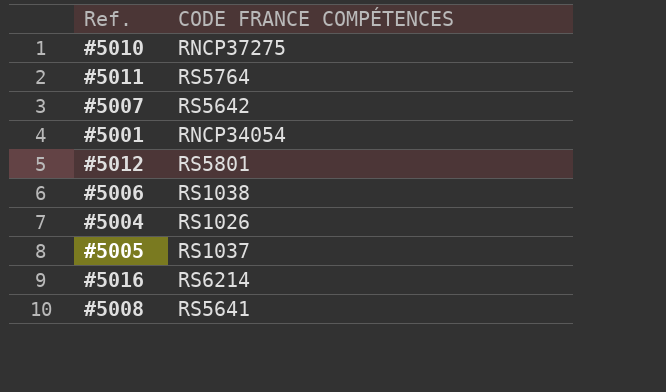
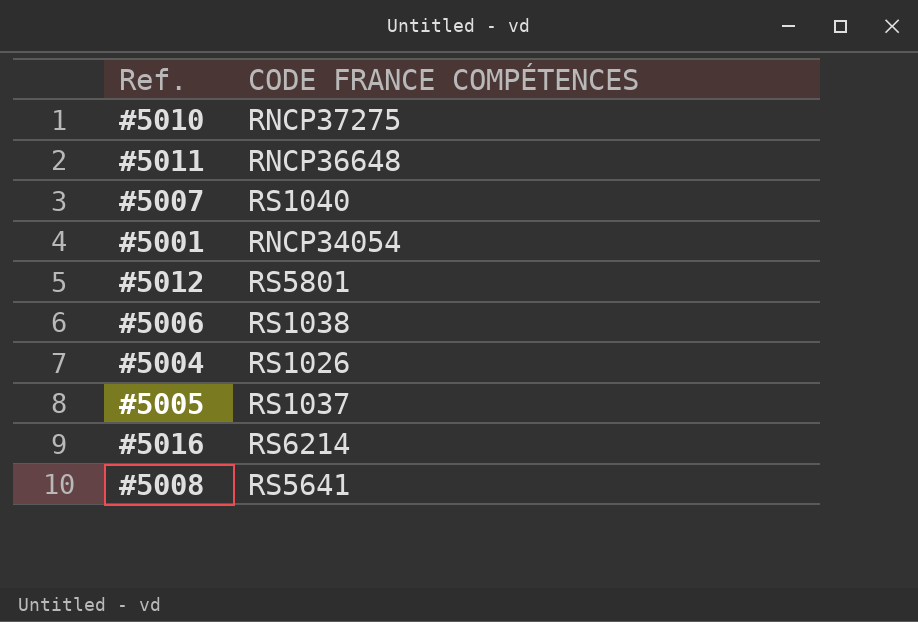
#5011 | CODE FRANCE COMPÉTENCES: RS5764 -> RNCP36648
#5007 | CODE FRANCE COMPÉTENCES: RS5642 -> RS1040

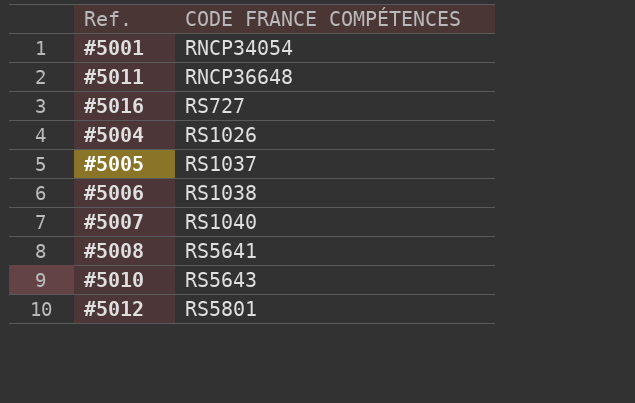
row order: none -> CODE FRANCE COMPÉTENCES ascending
#5016 | CODE FRANCE COMPÉTENCES: RS6214 -> RS727
#5010 | CODE FRANCE COMPÉTENCES: RNCP37275 -> RS5643

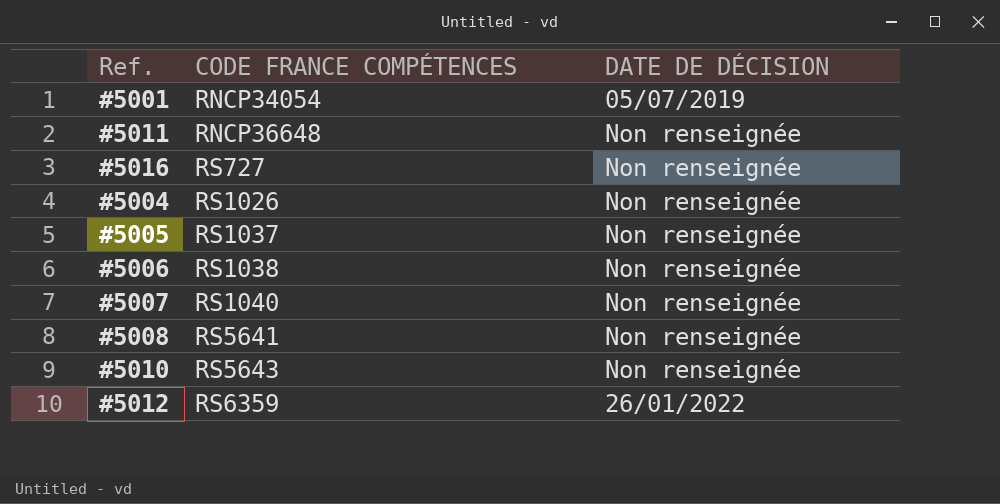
column DATE DE DÉCISION | position: none -> 3
#5012 | CODE FRANCE COMPÉTENCES: RS5801 -> RS6359

